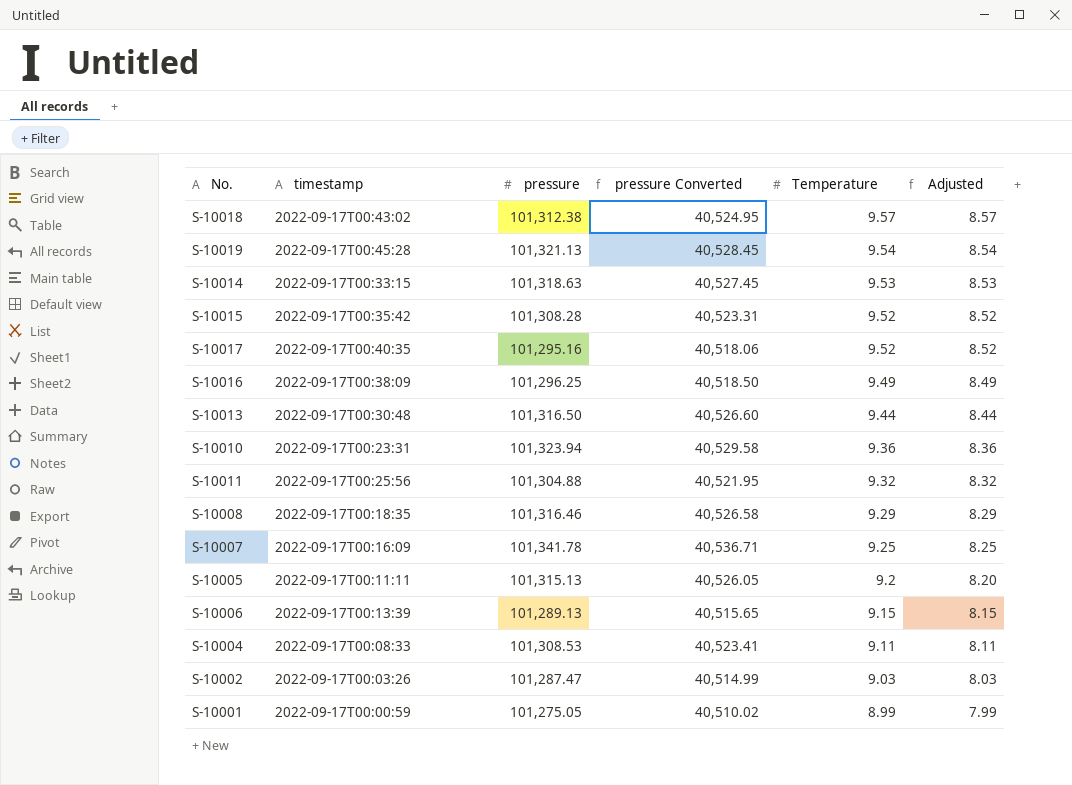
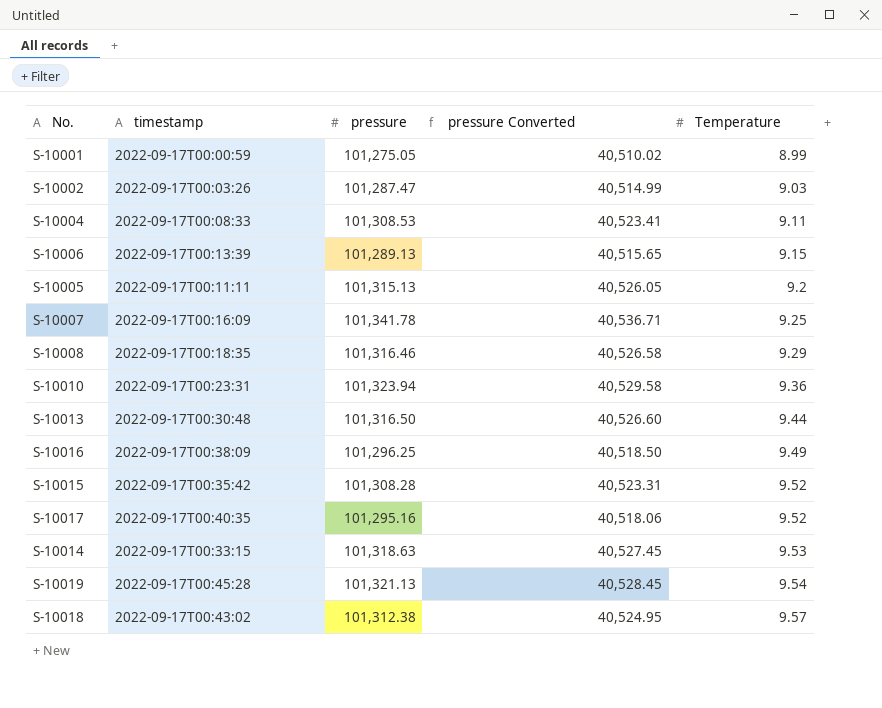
row order: Temperature descending -> Temperature ascending
column Adjusted | formula: [Temperature] - 1 -> none
row S-10011: 2022-09-17T00:25:56 | 101,304.88 | 40,521.95 | 9.32 | 8.32 -> none

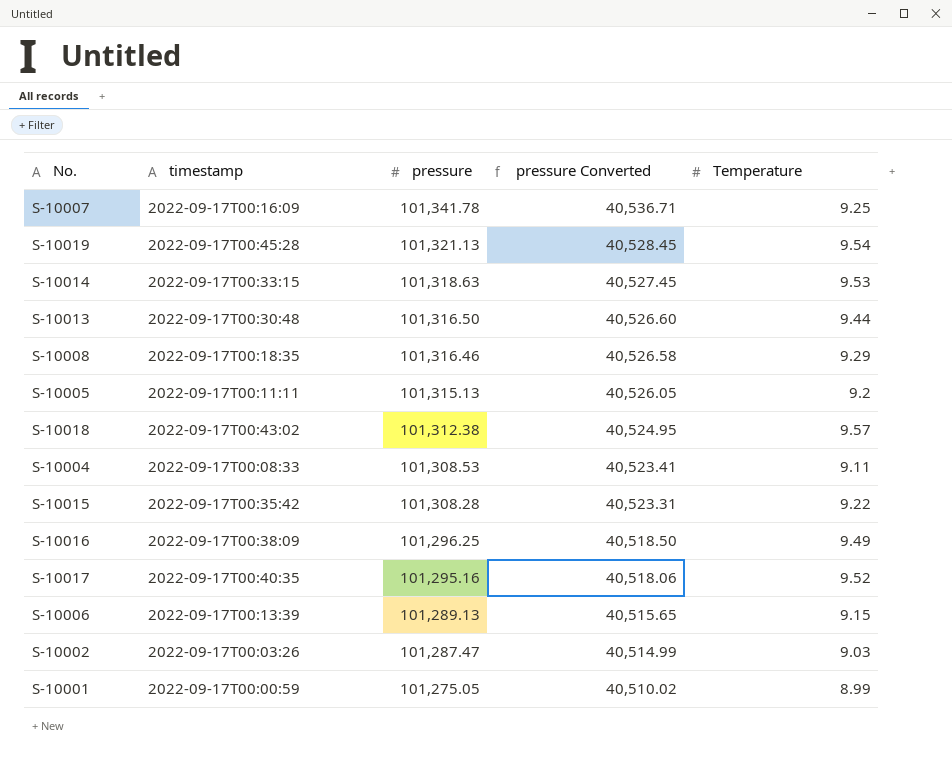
row order: Temperature ascending -> pressure descending
row S-10010: 2022-09-17T00:23:31 | 101,323.94 | 40,529.58 | 9.36 -> none
S-10015 | Temperature: 9.52 -> 9.22

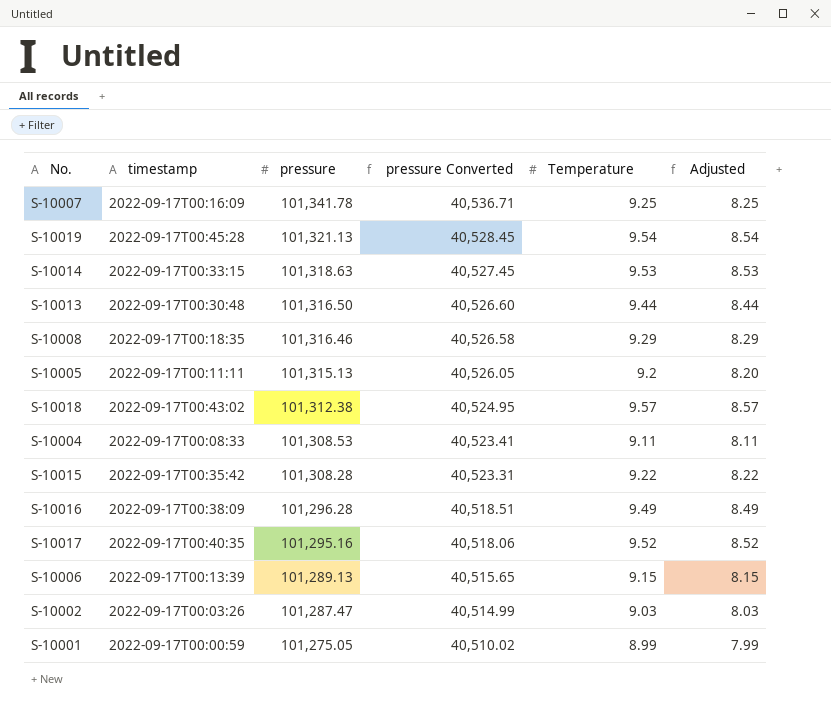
column Adjusted | formula: none -> [Temperature] - 1
S-10016 | pressure: 101,296.25 -> 101,296.28
S-10016 | pressure Converted: 40,518.50 -> 40,518.51

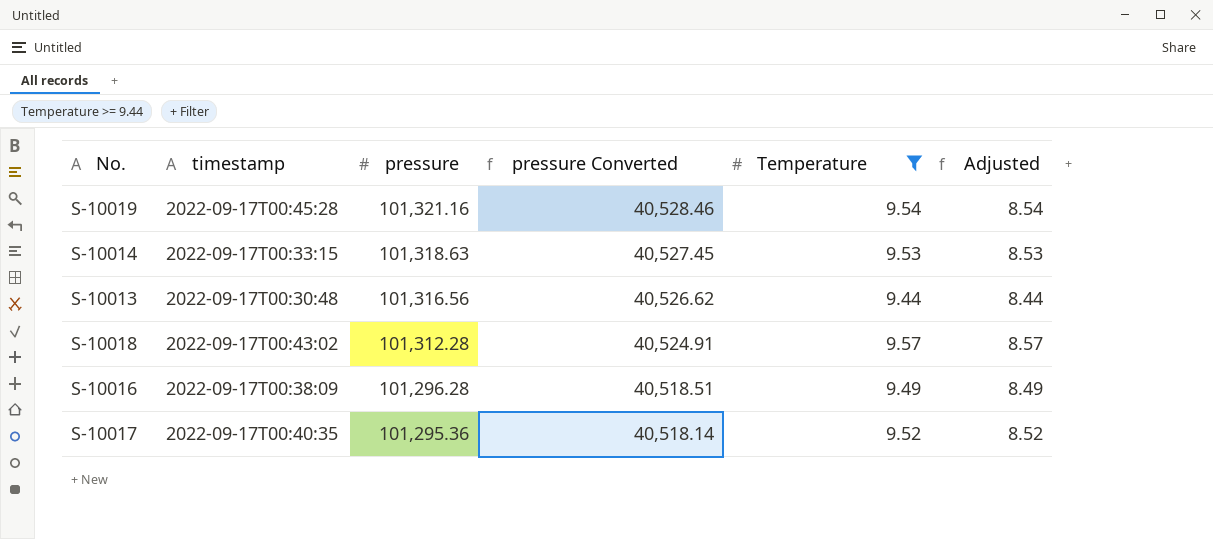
filter: none -> Temperature >= 9.44
S-10019 | pressure: 101,321.13 -> 101,321.16
S-10019 | pressure Converted: 40,528.45 -> 40,528.46
S-10013 | pressure: 101,316.50 -> 101,316.56
S-10013 | pressure Converted: 40,526.60 -> 40,526.62
S-10018 | pressure: 101,312.38 -> 101,312.28
S-10018 | pressure Converted: 40,524.95 -> 40,524.91
S-10017 | pressure: 101,295.16 -> 101,295.36
S-10017 | pressure Converted: 40,518.06 -> 40,518.14

